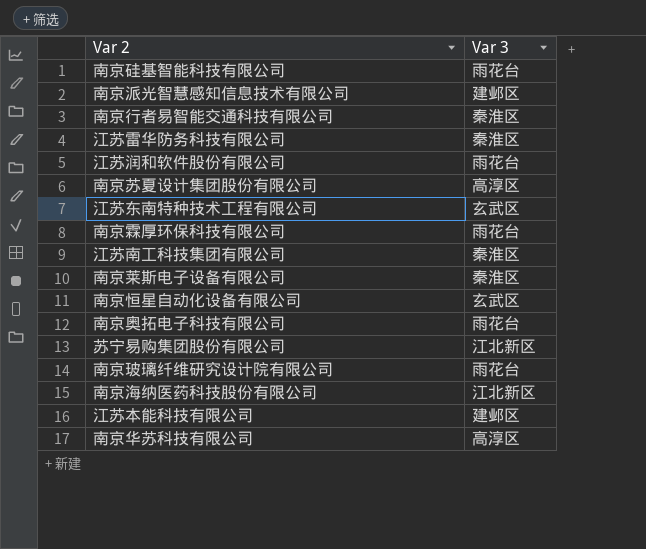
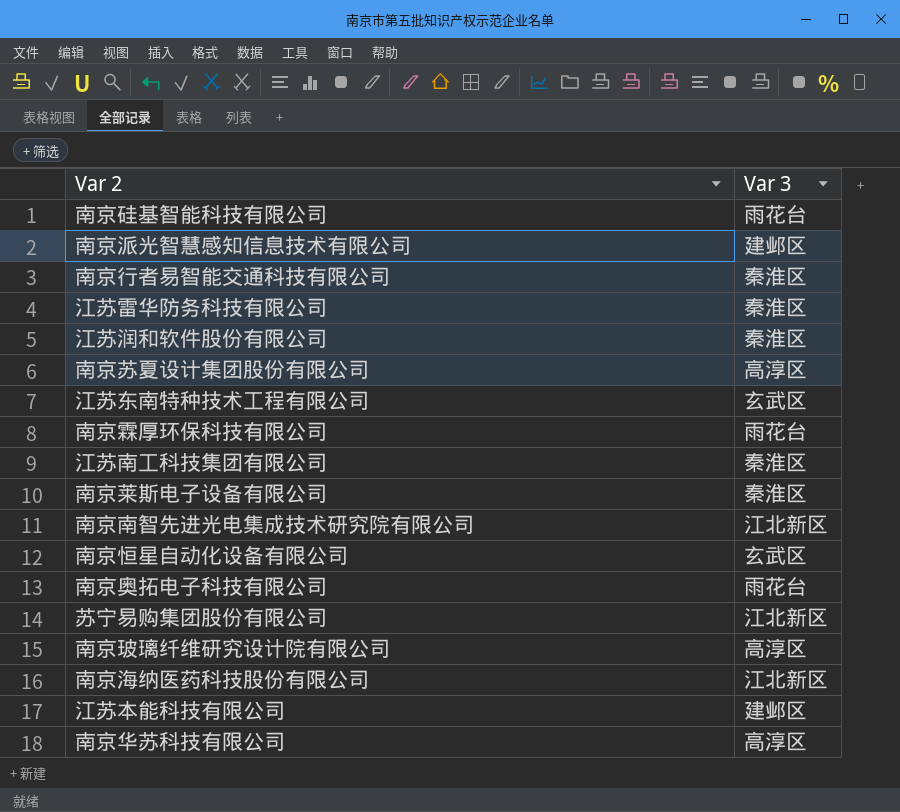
江苏润和软件股份有限公司 | Var 3: 雨花台 -> 秦淮区
row 南京南智先进光电集成技术研究院有限公司: none -> 江北新区
南京玻璃纤维研究设计院有限公司 | Var 3: 雨花台 -> 高淳区

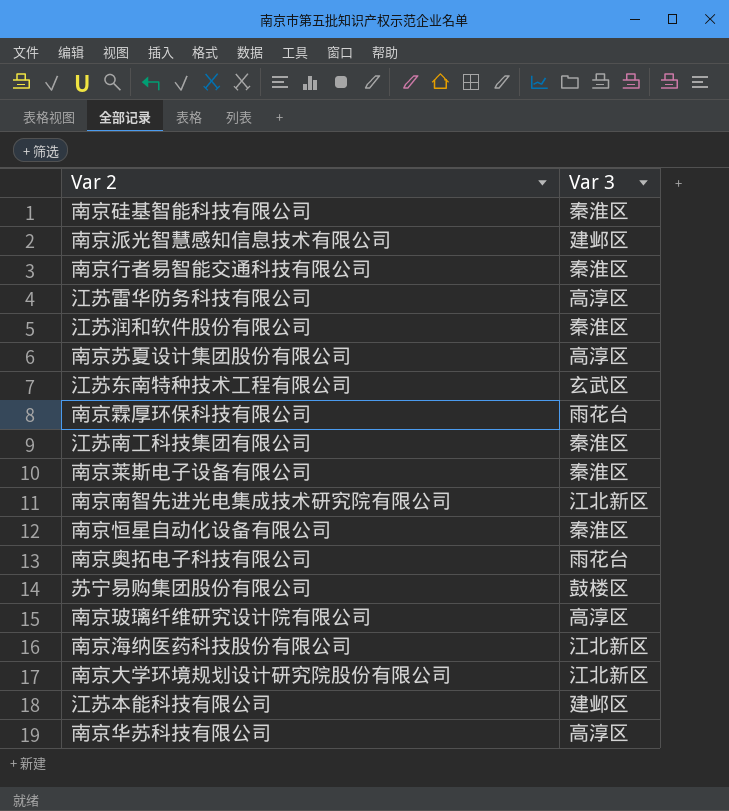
南京硅基智能科技有限公司 | Var 3: 雨花台 -> 秦淮区
江苏雷华防务科技有限公司 | Var 3: 秦淮区 -> 高淳区
南京恒星自动化设备有限公司 | Var 3: 玄武区 -> 秦淮区
苏宁易购集团股份有限公司 | Var 3: 江北新区 -> 鼓楼区
row 南京大学环境规划设计研究院股份有限公司: none -> 江北新区

